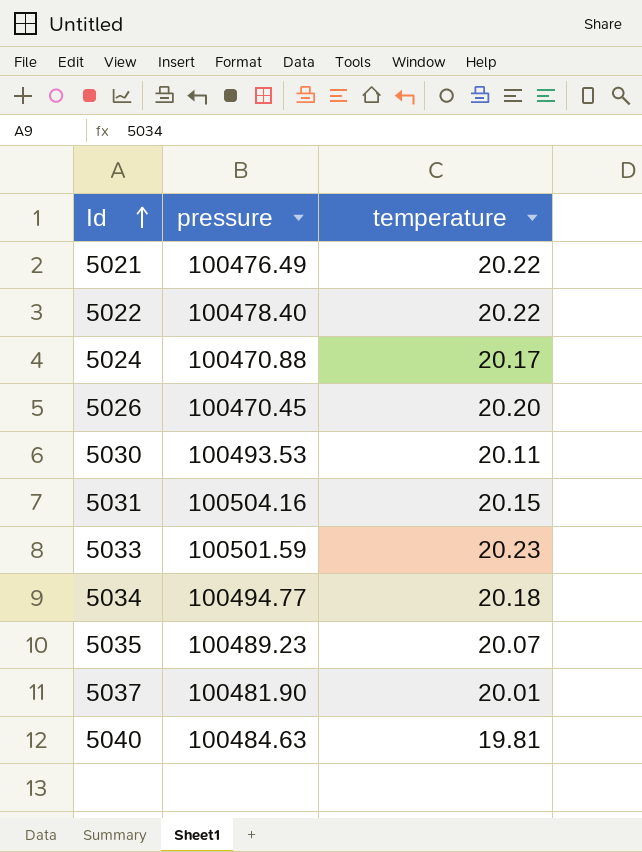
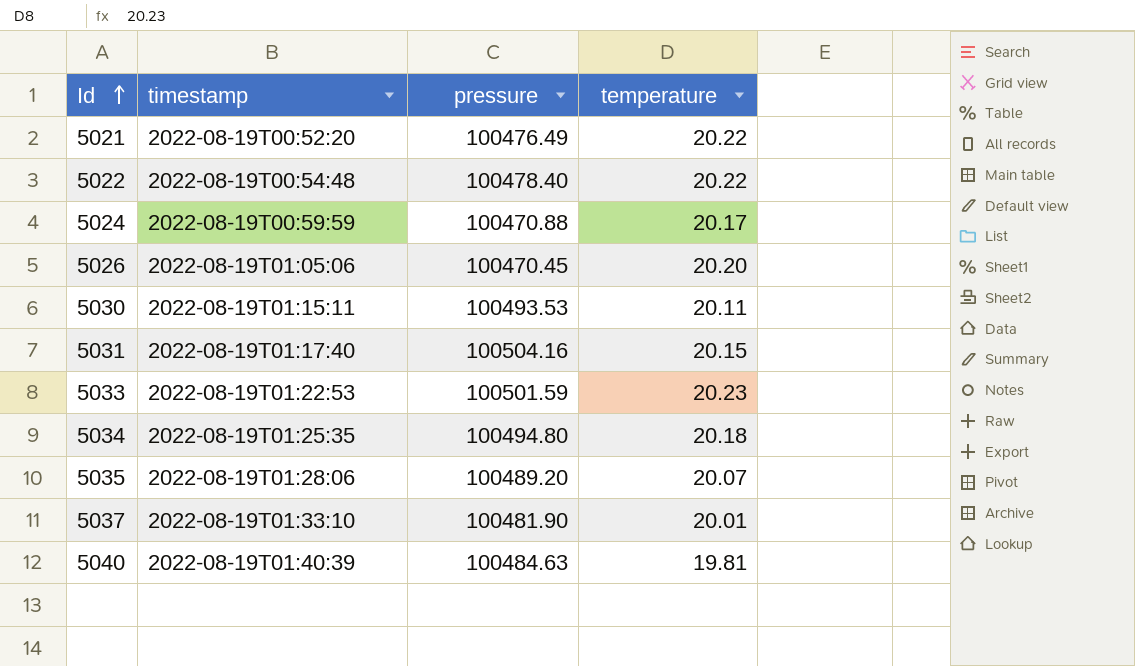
column timestamp | position: none -> 2
5034 | pressure: 100494.77 -> 100494.80
5035 | pressure: 100489.23 -> 100489.20

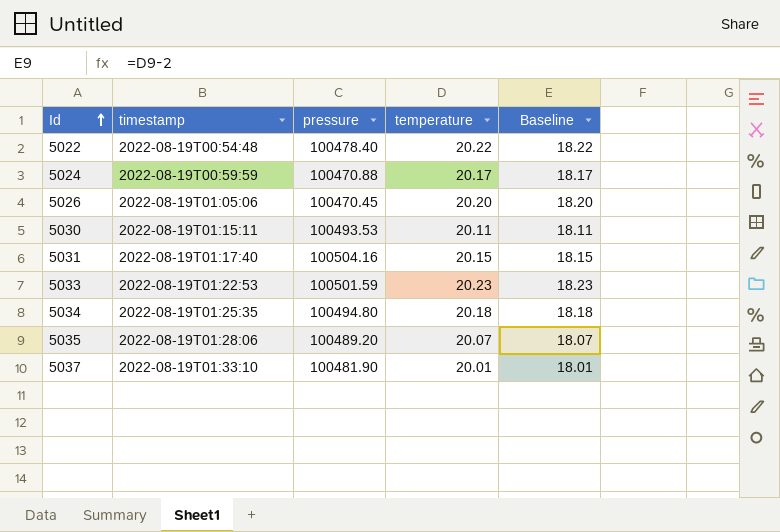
column Baseline | formula: none -> [temperature] - 2
row 5021: 2022-08-19T00:52:20 | 100476.49 | 20.22 -> none
row 5040: 2022-08-19T01:40:39 | 100484.63 | 19.81 -> none

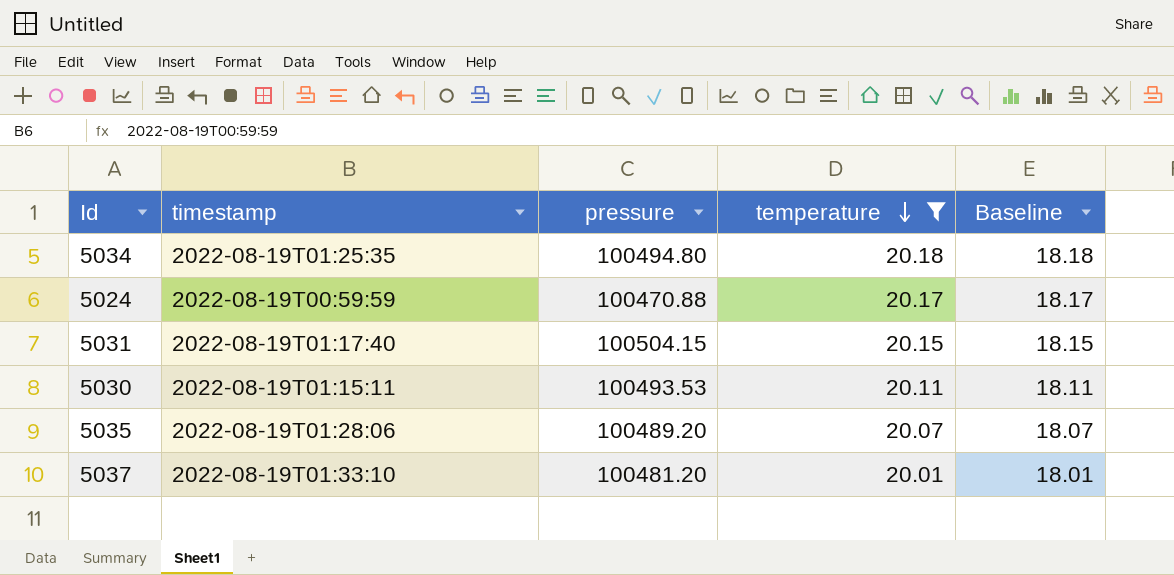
filter: none -> temperature <= 20.18
row order: Id ascending -> temperature descending
5031 | pressure: 100504.16 -> 100504.15
5037 | pressure: 100481.90 -> 100481.20

